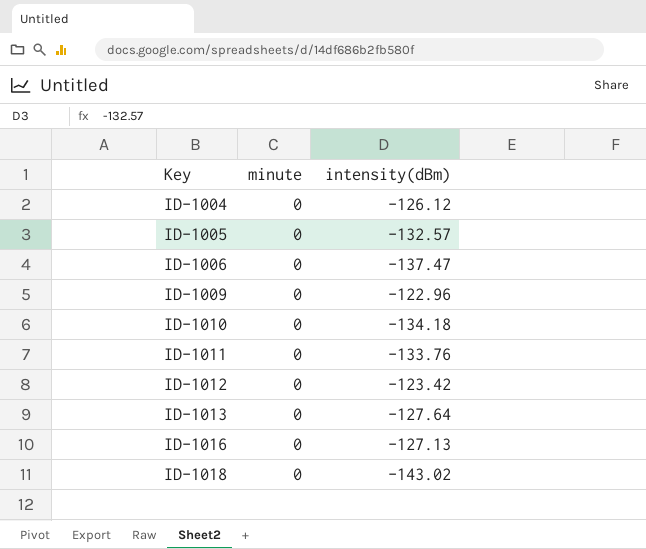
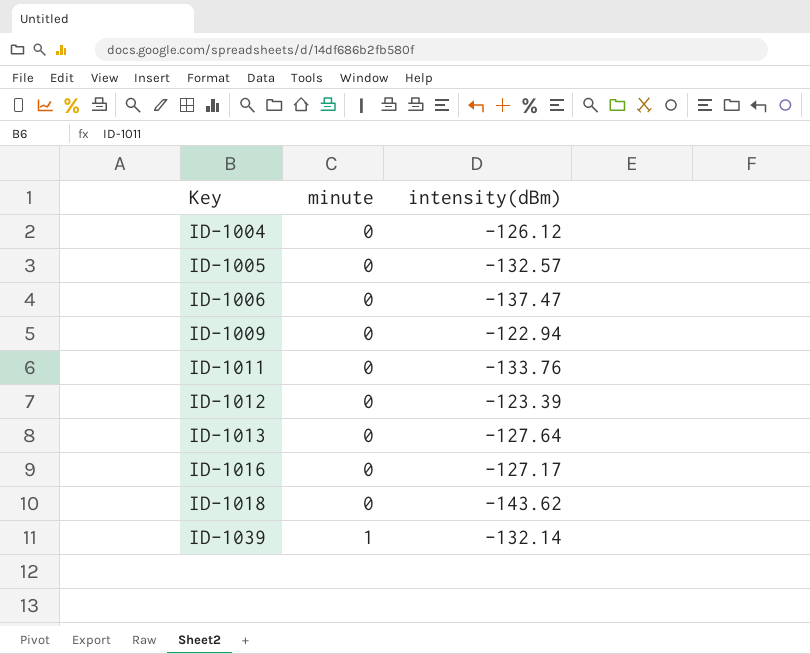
row ID-1010: 0 | -134.18 -> none
ID-1009 | intensity(dBm): -122.96 -> -122.94
ID-1012 | intensity(dBm): -123.42 -> -123.39
ID-1016 | intensity(dBm): -127.13 -> -127.17
ID-1018 | intensity(dBm): -143.02 -> -143.62
row ID-1039: none -> 1 | -132.14

